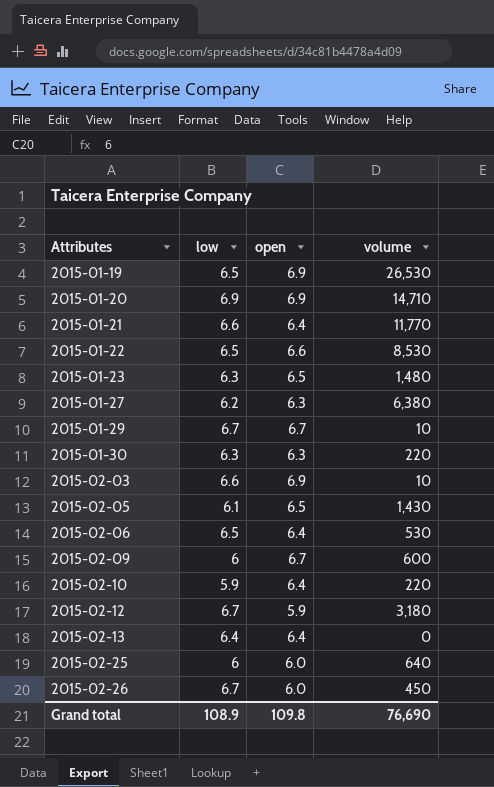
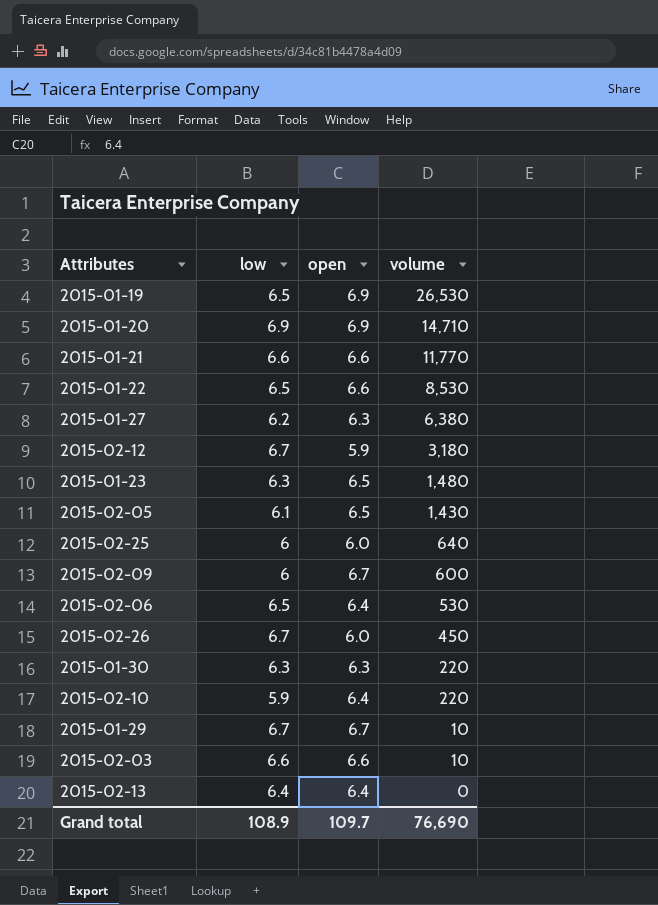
row order: Attributes ascending -> volume descending
2015-01-21 | open: 6.4 -> 6.6
2015-02-03 | open: 6.9 -> 6.6
Grand total | open: 109.8 -> 109.7

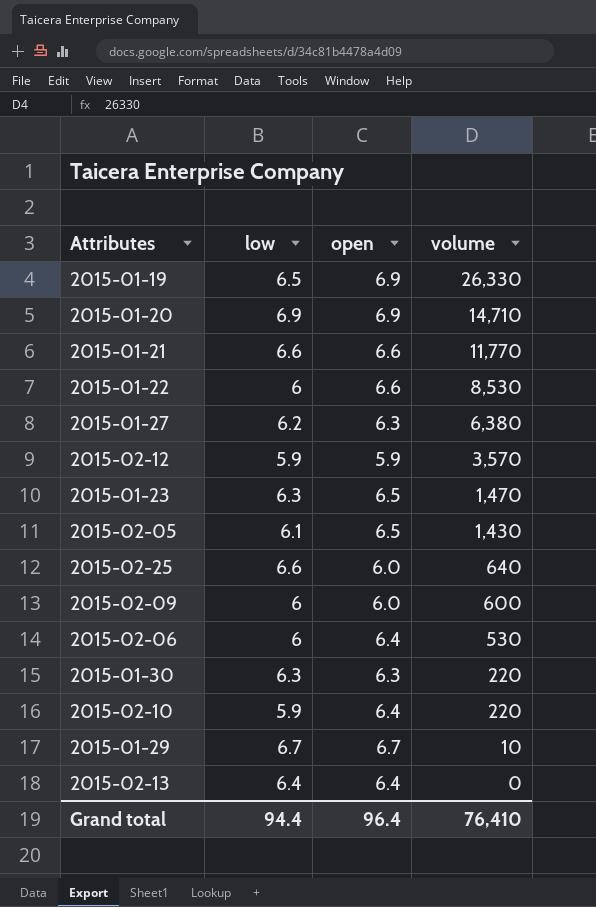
row 2015-02-26: 6.7 | 6.0 | 450 -> none
row 2015-02-03: 6.6 | 6.6 | 10 -> none
2015-01-19 | volume: 26,530 -> 26,330
2015-01-22 | low: 6.5 -> 6
2015-02-12 | low: 6.7 -> 5.9
2015-02-12 | volume: 3,180 -> 3,570
2015-01-23 | volume: 1,480 -> 1,470
2015-02-25 | low: 6 -> 6.6
2015-02-09 | open: 6.7 -> 6.0
2015-02-06 | low: 6.5 -> 6
Grand total | low: 108.9 -> 94.4
Grand total | open: 109.7 -> 96.4
Grand total | volume: 76,690 -> 76,410

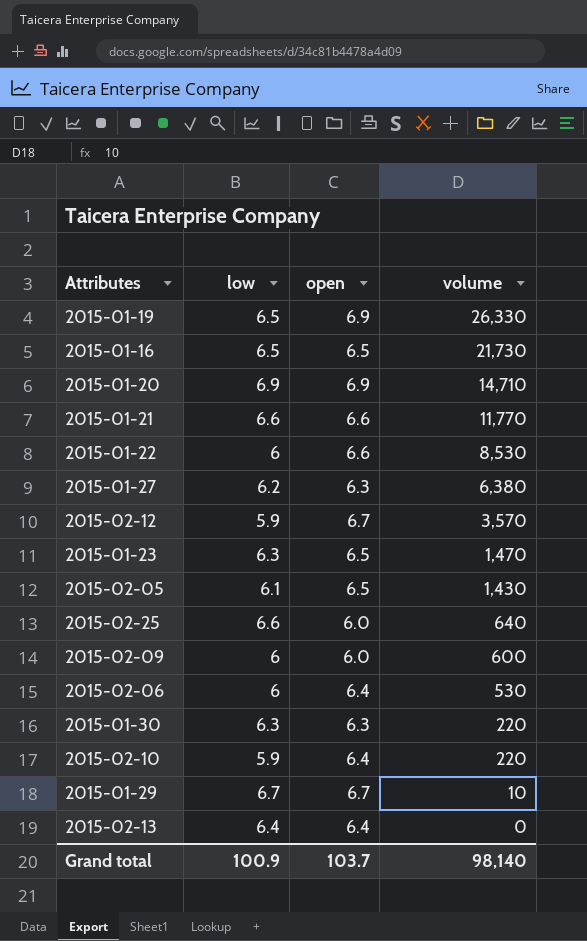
row 2015-01-16: none -> 6.5 | 6.5 | 21,730
2015-02-12 | open: 5.9 -> 6.7
Grand total | low: 94.4 -> 100.9
Grand total | open: 96.4 -> 103.7
Grand total | volume: 76,410 -> 98,140

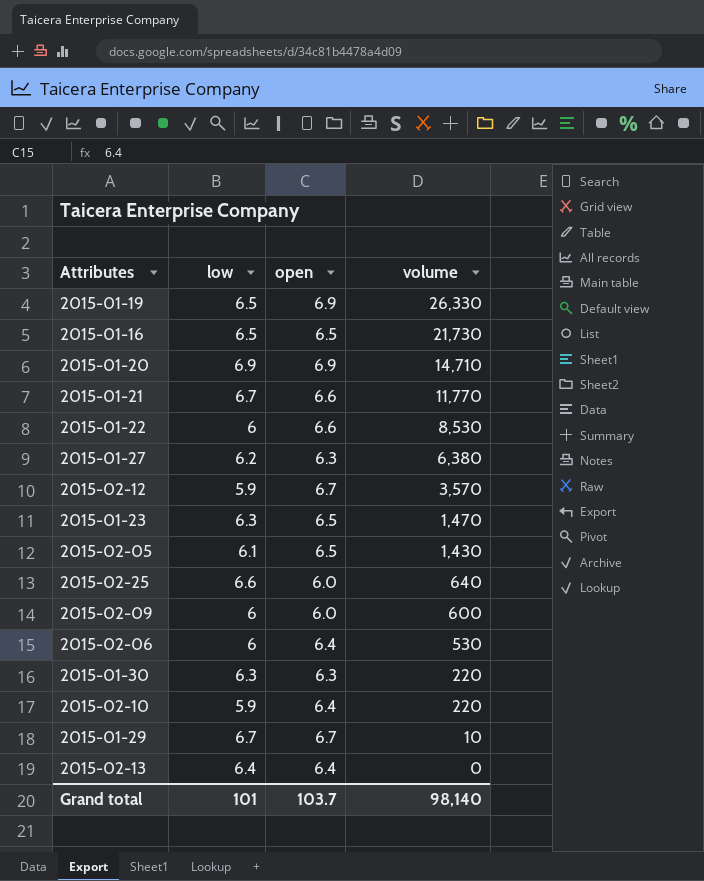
2015-01-21 | low: 6.6 -> 6.7
Grand total | low: 100.9 -> 101

